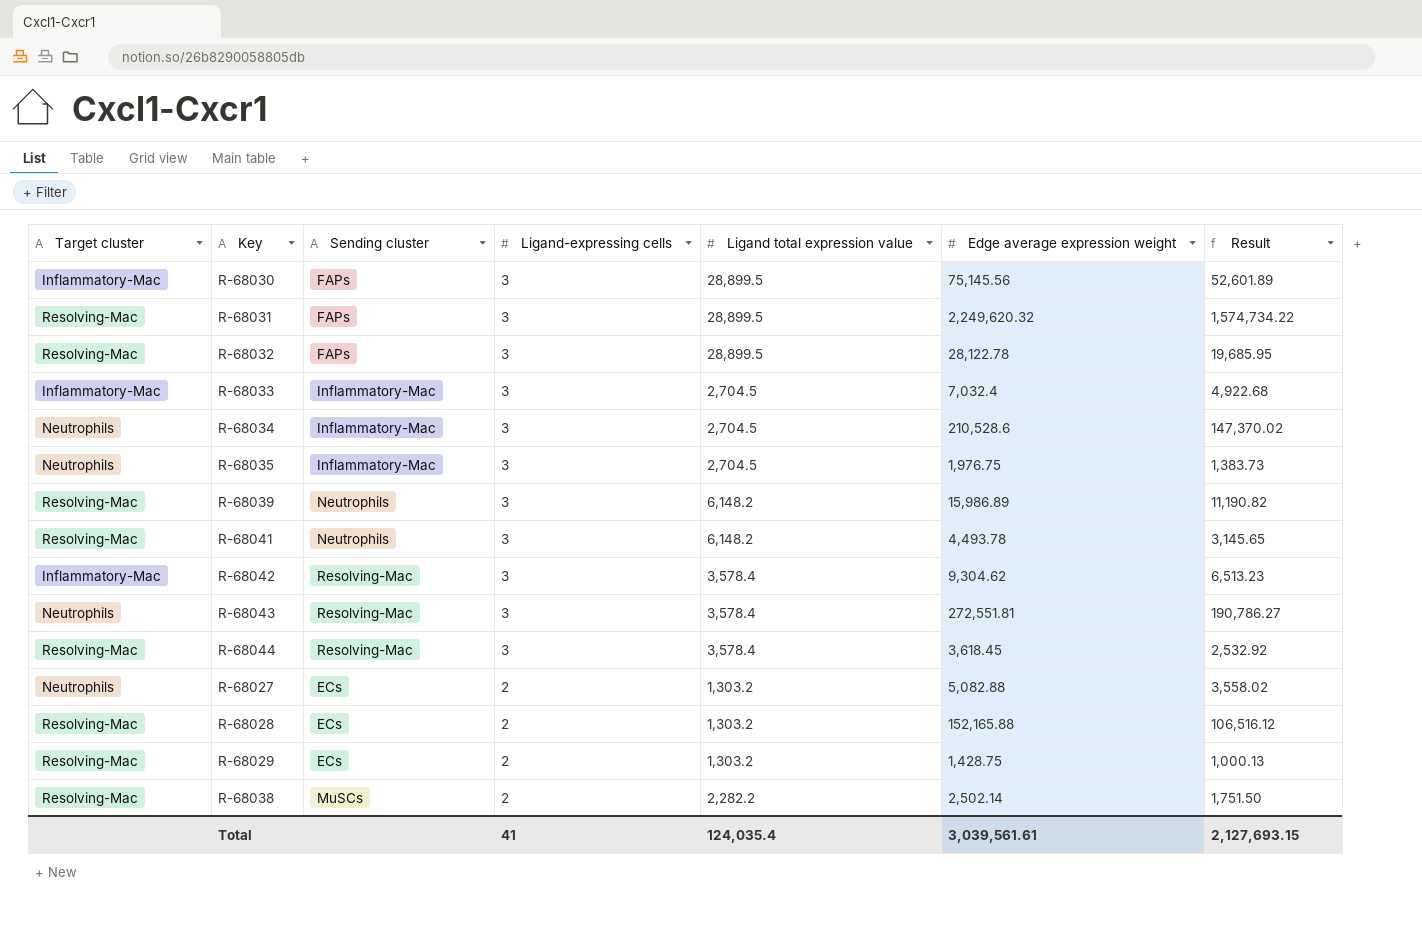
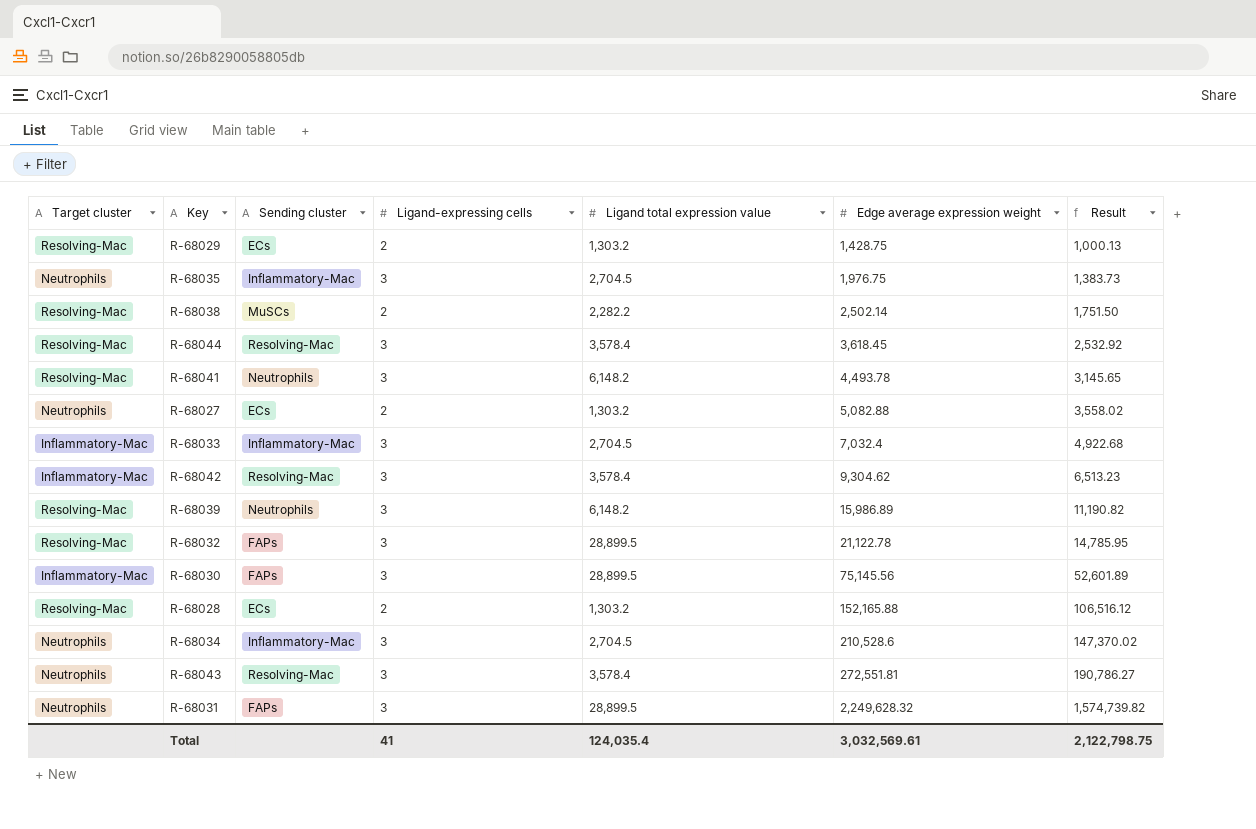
row order: Ligand-expressing cells descending -> Edge average expression weight ascending
R-68032 | Edge average expression weight: 28,122.78 -> 21,122.78
R-68032 | Result: 19,685.95 -> 14,785.95
R-68031 | Target cluster: Resolving-Mac -> Neutrophils
R-68031 | Edge average expression weight: 2,249,620.32 -> 2,249,628.32
R-68031 | Result: 1,574,734.22 -> 1,574,739.82
Total | Edge average expression weight: 3,039,561.61 -> 3,032,569.61
Total | Result: 2,127,693.15 -> 2,122,798.75

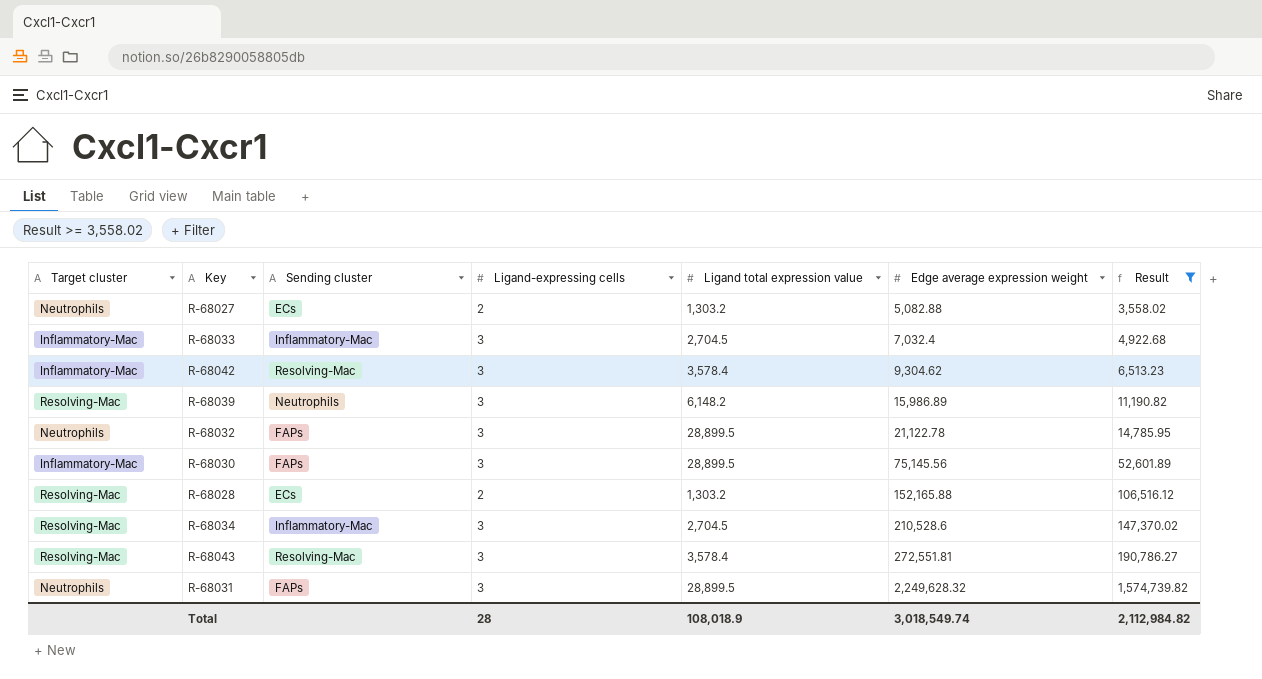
filter: none -> Result >= 3,558.02
R-68032 | Target cluster: Resolving-Mac -> Neutrophils
R-68034 | Target cluster: Neutrophils -> Resolving-Mac
R-68043 | Target cluster: Neutrophils -> Resolving-Mac
Total | Ligand-expressing cells: 41 -> 28
Total | Ligand total expression value: 124,035.4 -> 108,018.9
Total | Edge average expression weight: 3,032,569.61 -> 3,018,549.74
Total | Result: 2,122,798.75 -> 2,112,984.82

